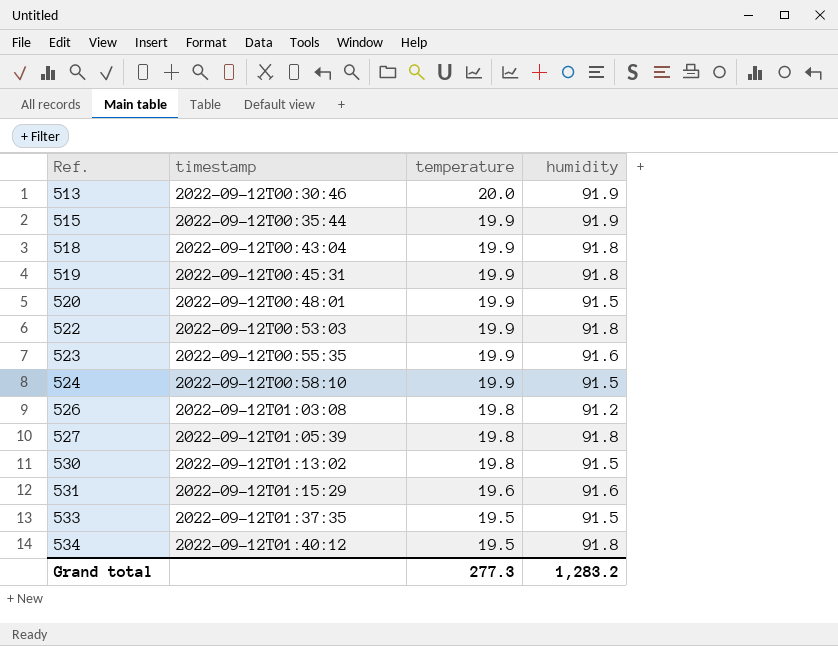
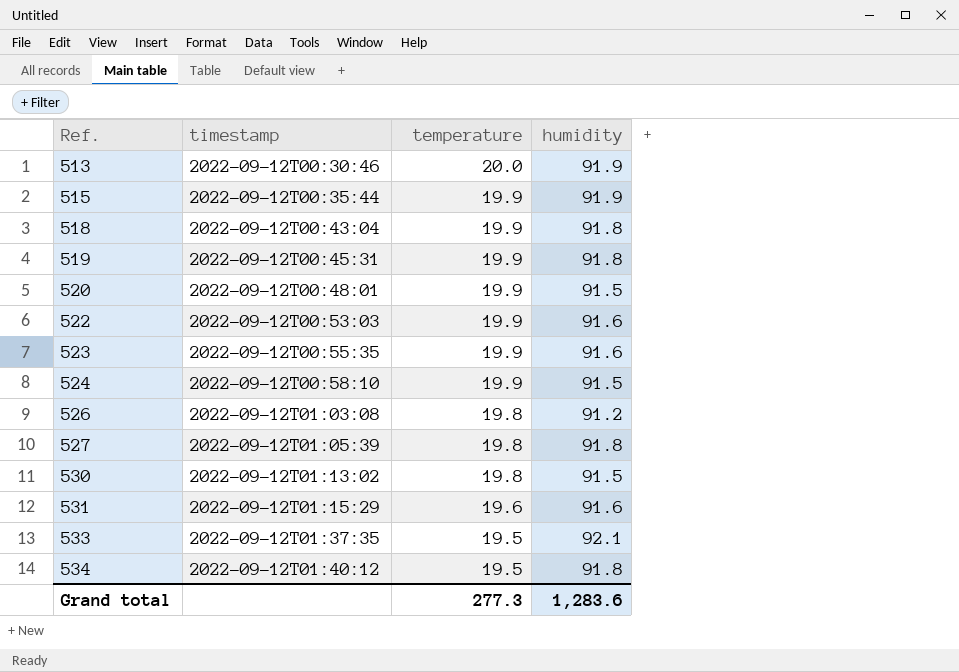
522 | humidity: 91.8 -> 91.6
533 | humidity: 91.5 -> 92.1
Grand total | humidity: 1,283.2 -> 1,283.6

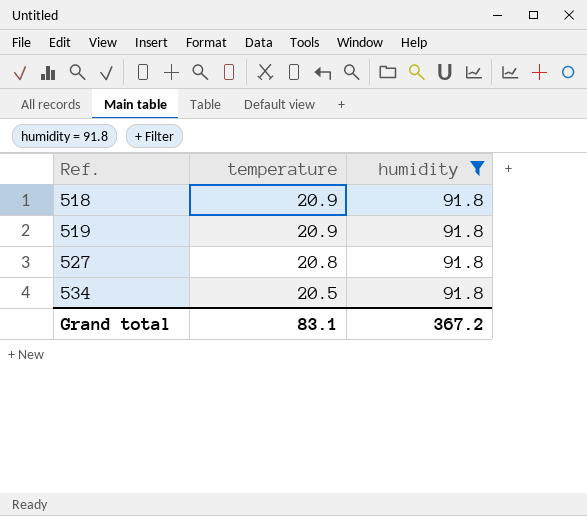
filter: none -> humidity = 91.8
column timestamp | position: 2 -> none
518 | temperature: 19.9 -> 20.9
519 | temperature: 19.9 -> 20.9
527 | temperature: 19.8 -> 20.8
534 | temperature: 19.5 -> 20.5
Grand total | temperature: 277.3 -> 83.1
Grand total | humidity: 1,283.6 -> 367.2

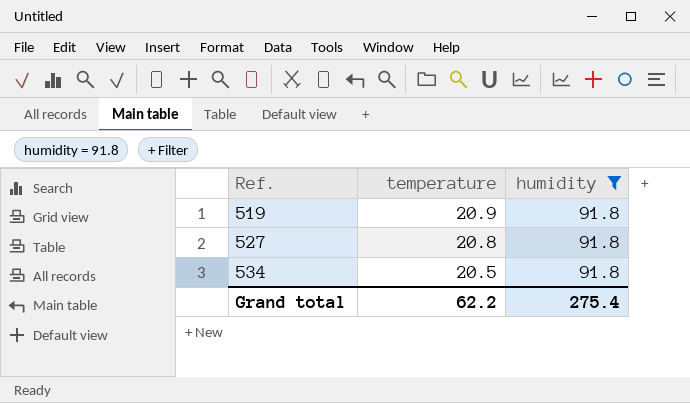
row 518: 20.9 | 91.8 -> none
Grand total | temperature: 83.1 -> 62.2
Grand total | humidity: 367.2 -> 275.4

